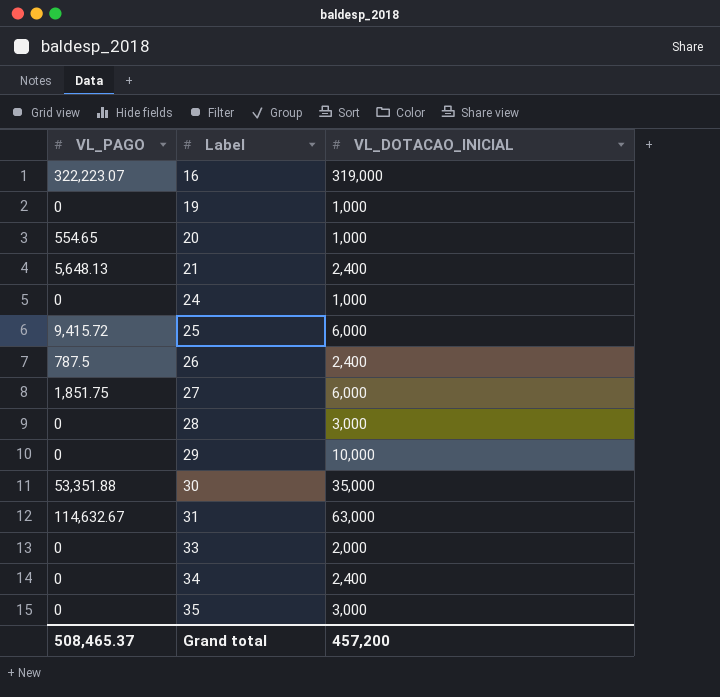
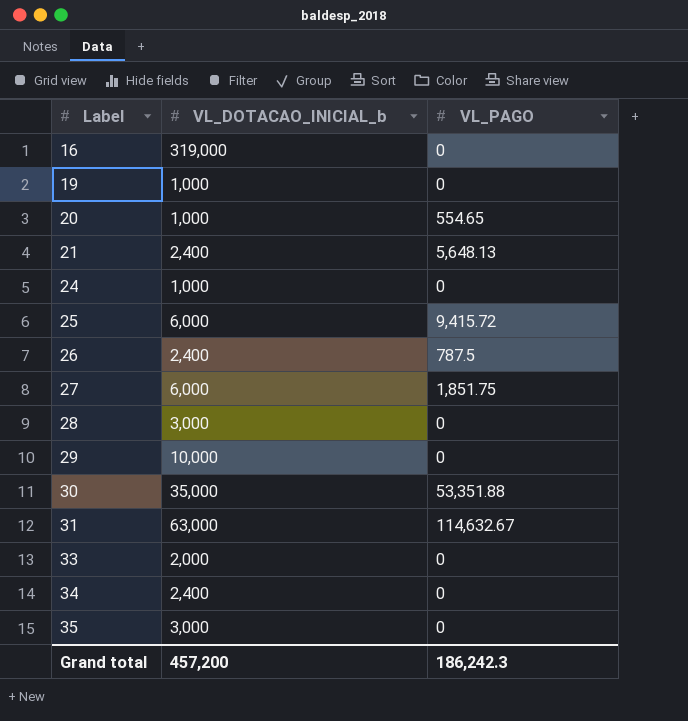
column name: VL_DOTACAO_INICIAL -> VL_DOTACAO_INICIAL_b
column VL_PAGO | position: 1 -> 3
16 | VL_PAGO: 322,223.07 -> 0
Grand total | VL_PAGO: 508,465.37 -> 186,242.3

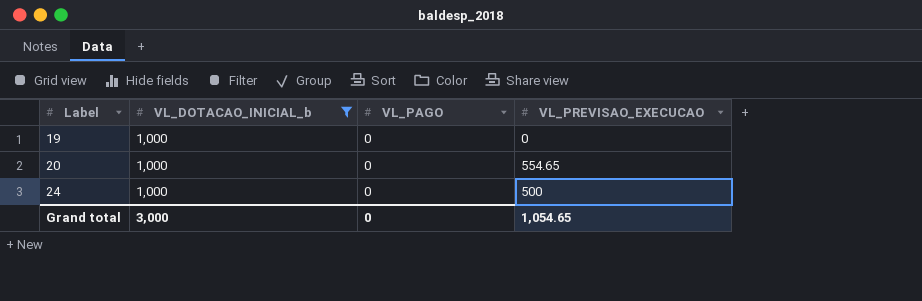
filter: none -> VL_DOTACAO_INICIAL_b = 1,000
column VL_PREVISAO_EXECUCAO | position: none -> 4
20 | VL_PAGO: 554.65 -> 0
Grand total | VL_DOTACAO_INICIAL_b: 457,200 -> 3,000
Grand total | VL_PAGO: 186,242.3 -> 0

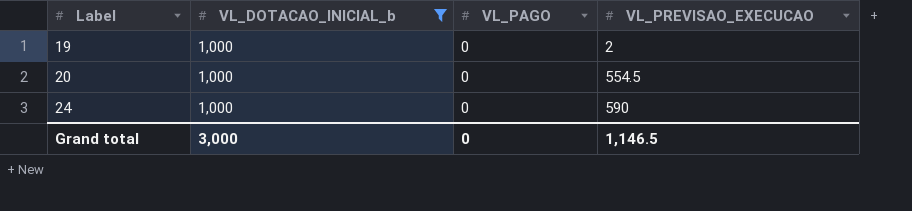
19 | VL_PREVISAO_EXECUCAO: 0 -> 2
20 | VL_PREVISAO_EXECUCAO: 554.65 -> 554.5
24 | VL_PREVISAO_EXECUCAO: 500 -> 590
Grand total | VL_PREVISAO_EXECUCAO: 1,054.65 -> 1,146.5

